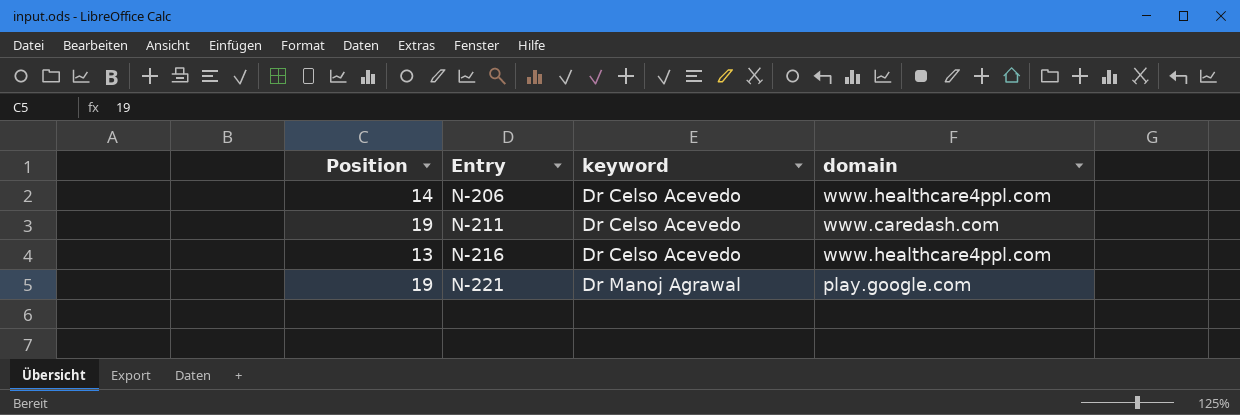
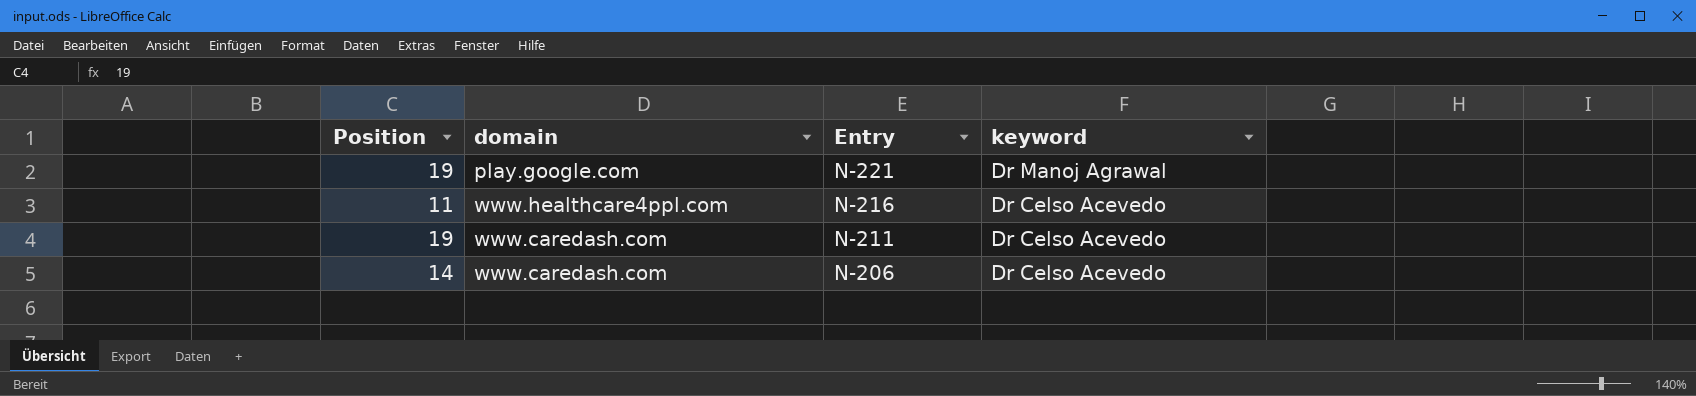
row order: Entry ascending -> Entry descending
column domain | position: 4 -> 2
N-216 | Position: 13 -> 11
N-206 | domain: www.healthcare4ppl.com -> www.caredash.com

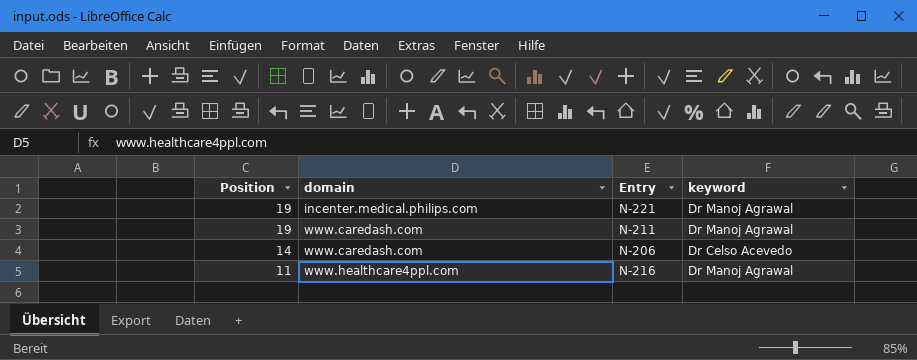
row order: Entry descending -> Position descending
N-221 | domain: play.google.com -> incenter.medical.philips.com
N-211 | keyword: Dr Celso Acevedo -> Dr Manoj Agrawal
N-216 | keyword: Dr Celso Acevedo -> Dr Manoj Agrawal

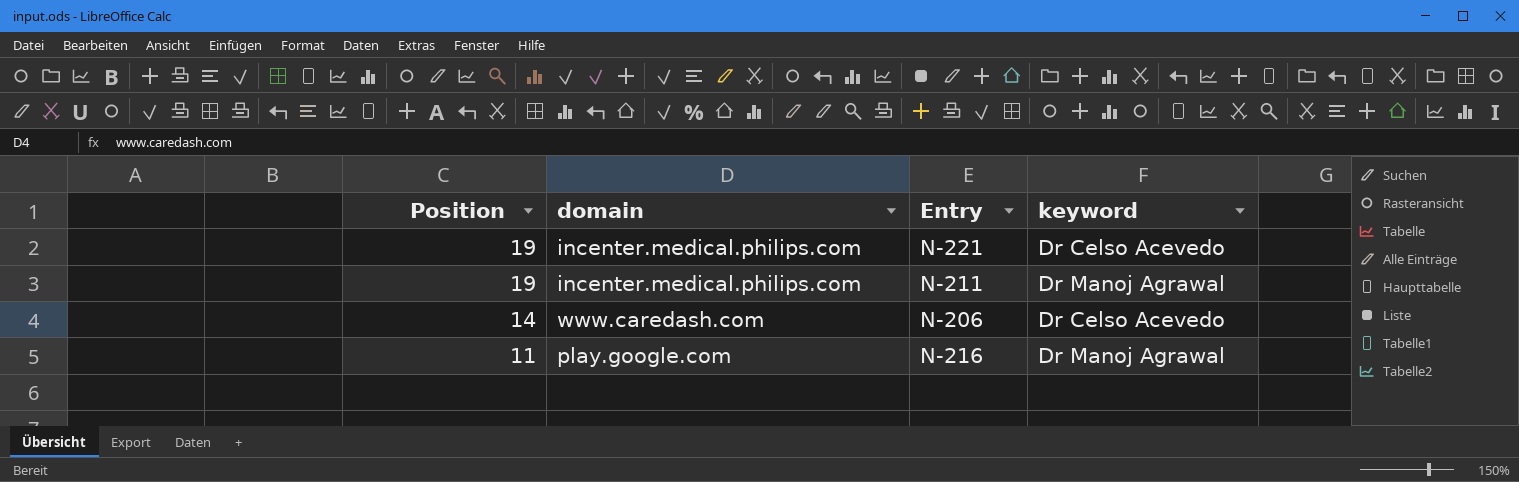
N-221 | keyword: Dr Manoj Agrawal -> Dr Celso Acevedo
N-211 | domain: www.caredash.com -> incenter.medical.philips.com
N-216 | domain: www.healthcare4ppl.com -> play.google.com

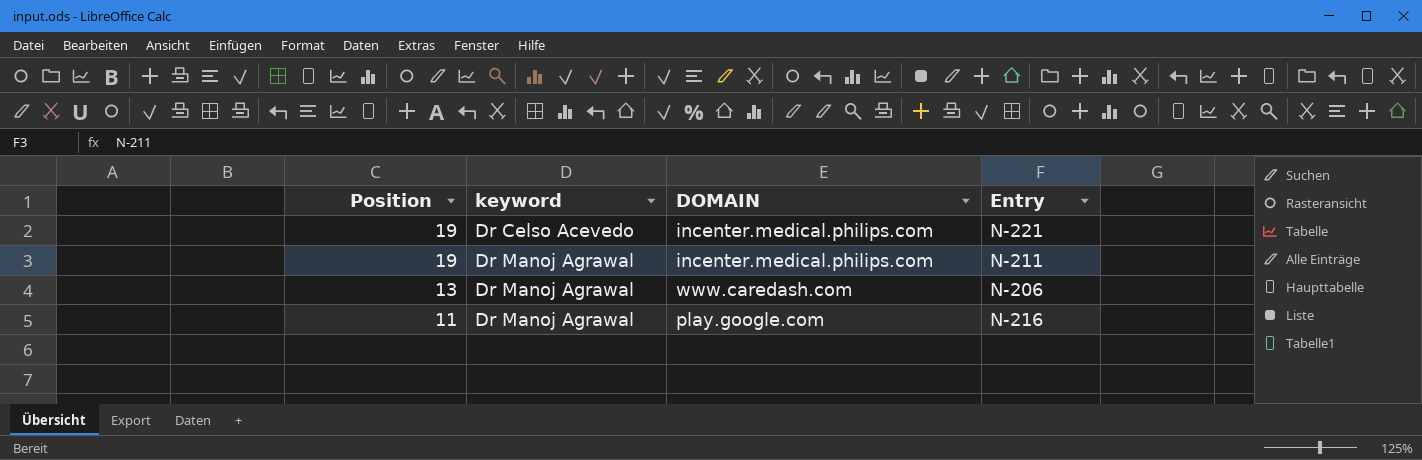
column keyword | position: 4 -> 2
column name: domain -> DOMAIN
N-206 | Position: 14 -> 13
N-206 | keyword: Dr Celso Acevedo -> Dr Manoj Agrawal

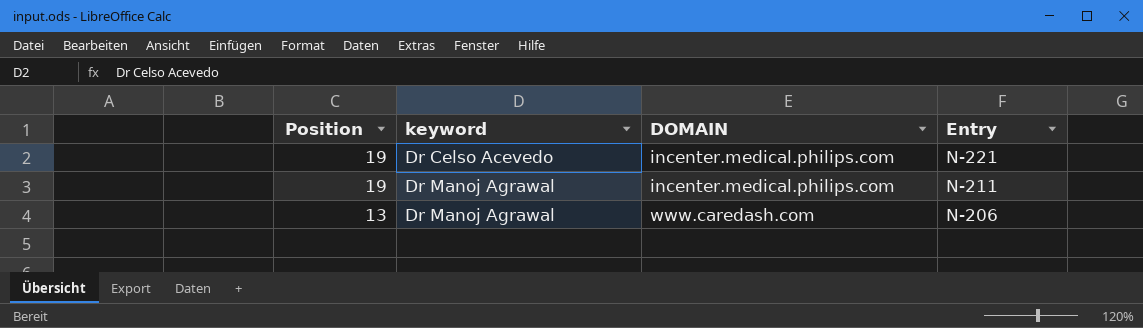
row N-216: 11 | Dr Manoj Agrawal | play.google.com -> none

